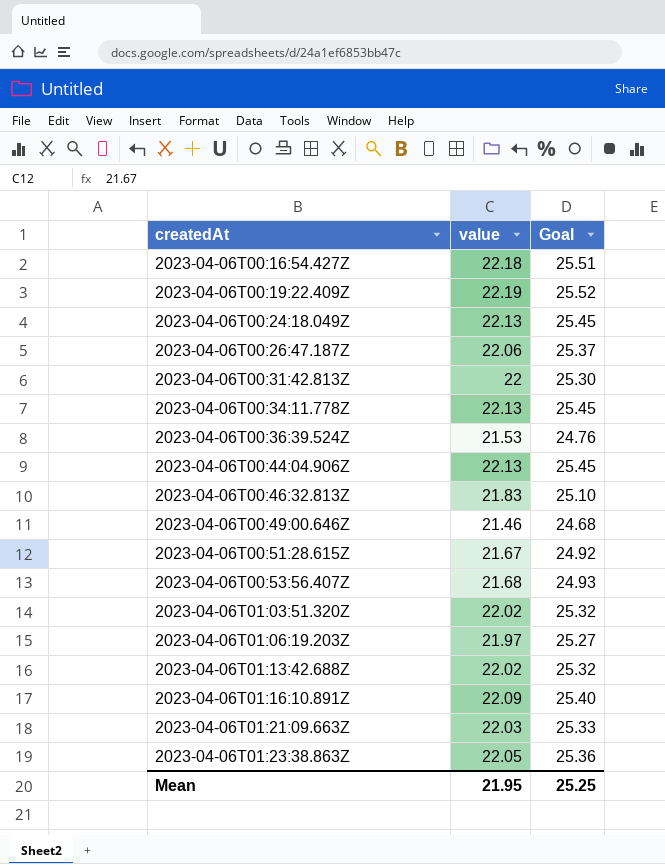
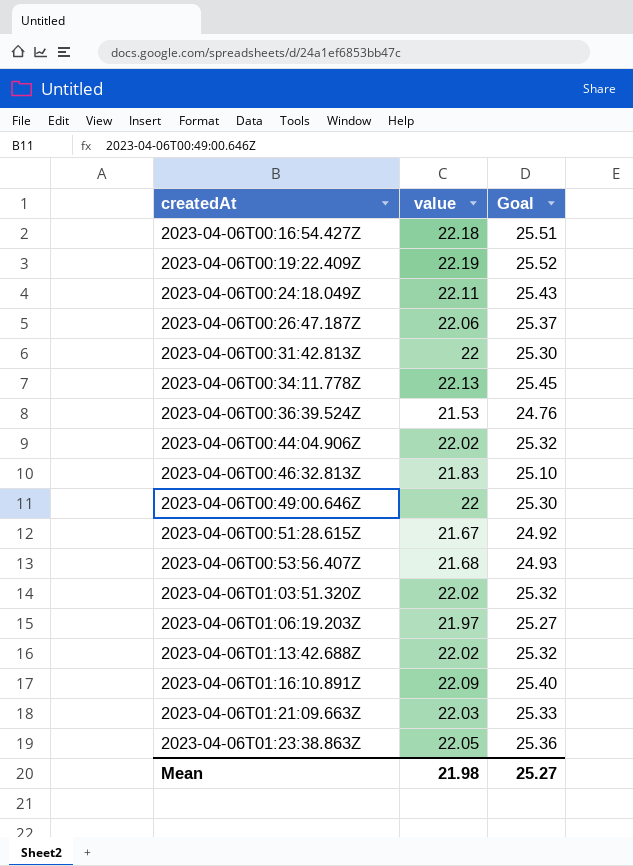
2023-04-06T00:24:18.049Z | value: 22.13 -> 22.11
2023-04-06T00:24:18.049Z | Goal: 25.45 -> 25.43
2023-04-06T00:44:04.906Z | value: 22.13 -> 22.02
2023-04-06T00:44:04.906Z | Goal: 25.45 -> 25.32
2023-04-06T00:49:00.646Z | value: 21.46 -> 22
2023-04-06T00:49:00.646Z | Goal: 24.68 -> 25.30
Mean | value: 21.95 -> 21.98
Mean | Goal: 25.25 -> 25.27

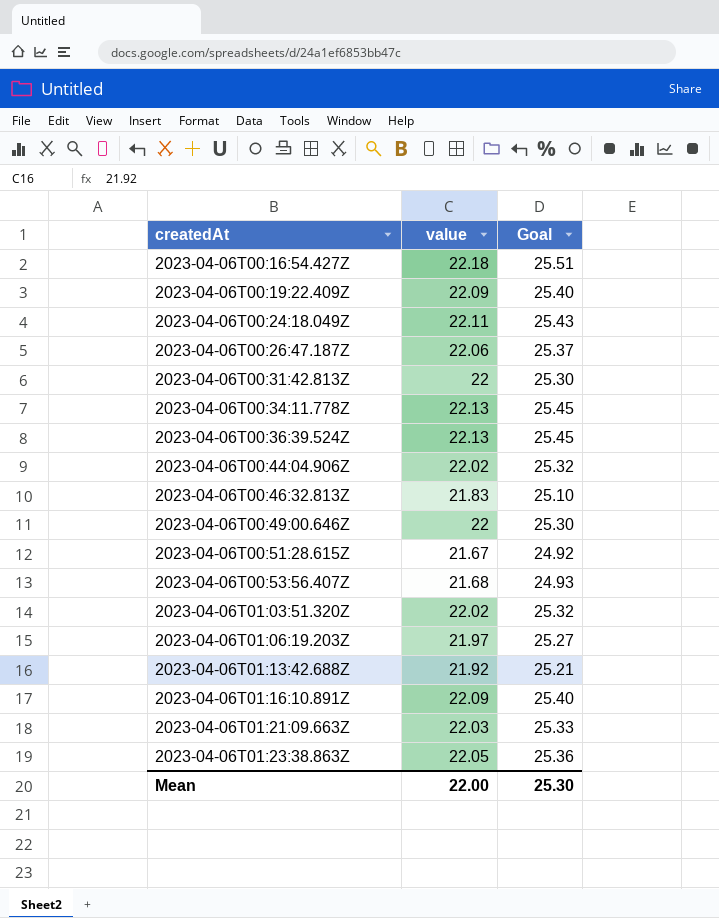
2023-04-06T00:19:22.409Z | value: 22.19 -> 22.09
2023-04-06T00:19:22.409Z | Goal: 25.52 -> 25.40
2023-04-06T00:36:39.524Z | value: 21.53 -> 22.13
2023-04-06T00:36:39.524Z | Goal: 24.76 -> 25.45
2023-04-06T01:13:42.688Z | value: 22.02 -> 21.92
2023-04-06T01:13:42.688Z | Goal: 25.32 -> 25.21
Mean | value: 21.98 -> 22.00
Mean | Goal: 25.27 -> 25.30

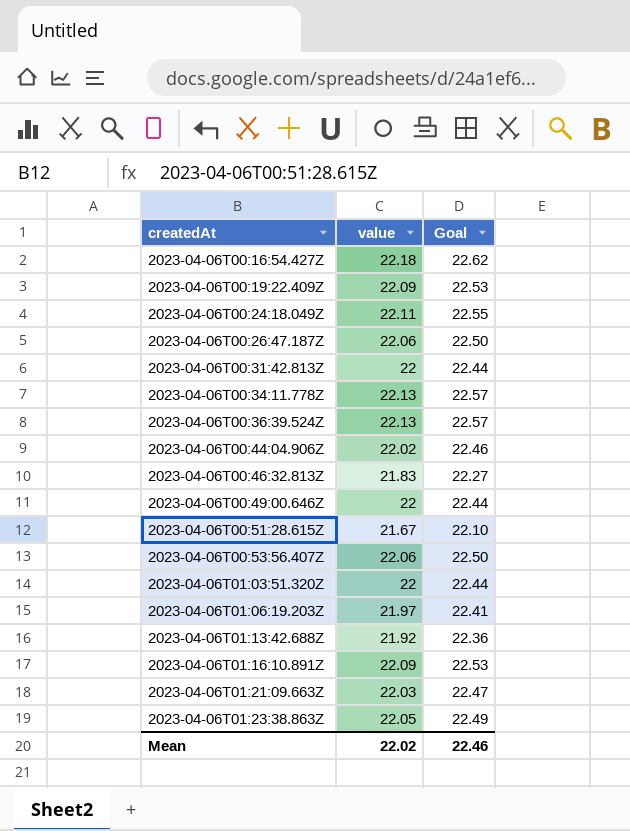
column Goal | formula: [value] * 1.15 -> [value] * 1.02
2023-04-06T00:53:56.407Z | value: 21.68 -> 22.06
2023-04-06T01:03:51.320Z | value: 22.02 -> 22
Mean | value: 22.00 -> 22.02
Mean | Goal: 25.30 -> 22.46

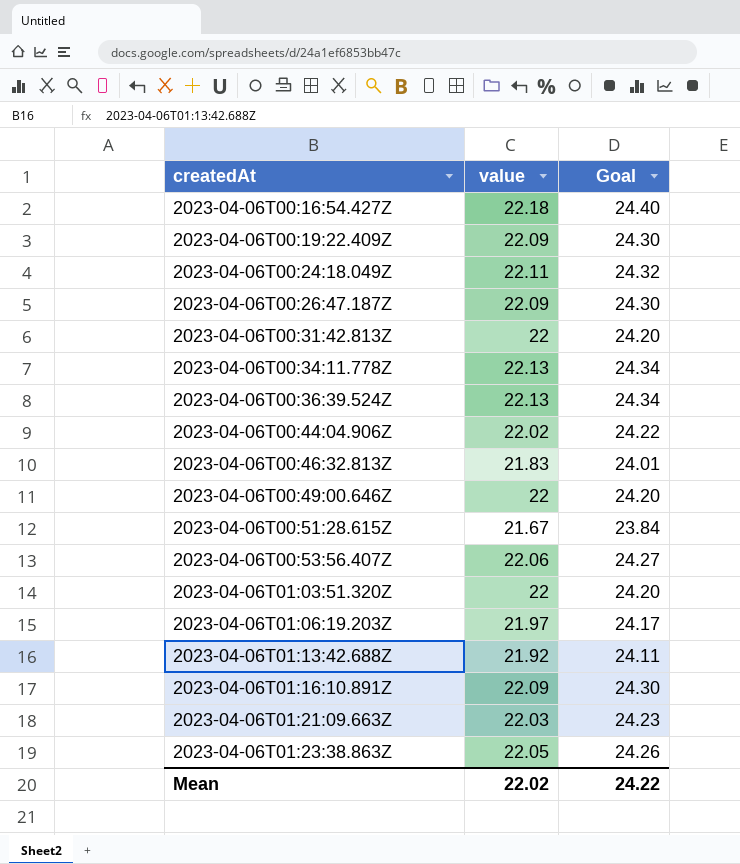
column Goal | formula: [value] * 1.02 -> [value] * 1.1
2023-04-06T00:26:47.187Z | value: 22.06 -> 22.09
Mean | Goal: 22.46 -> 24.22

